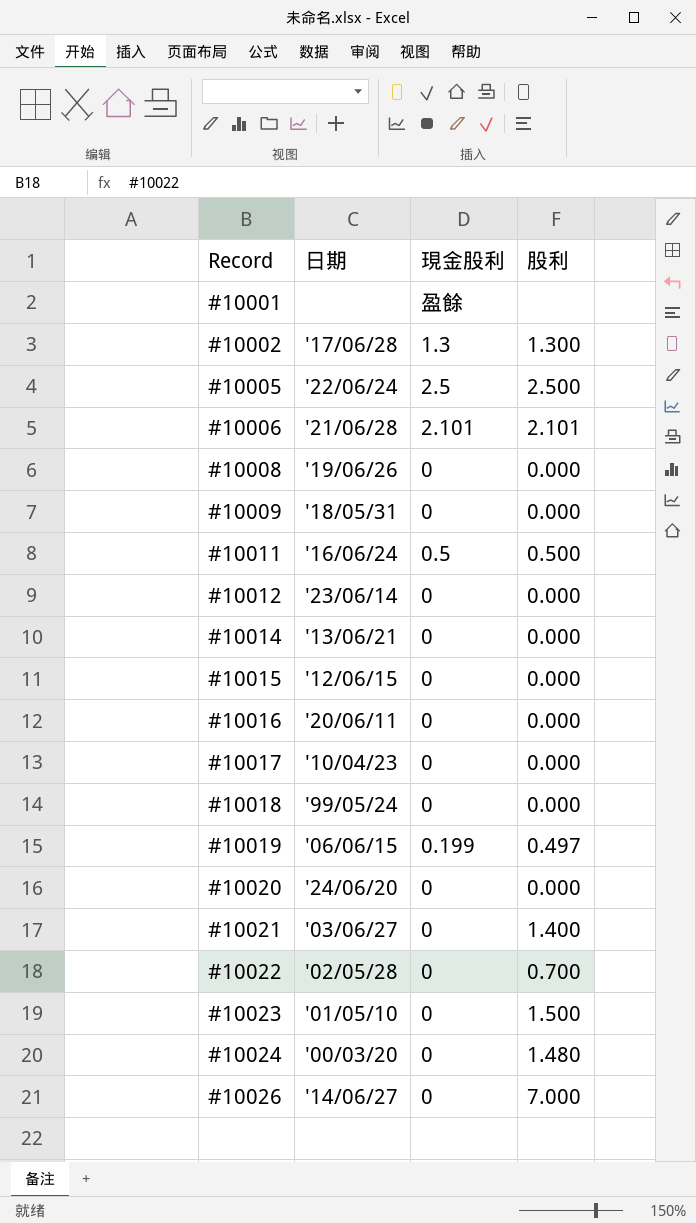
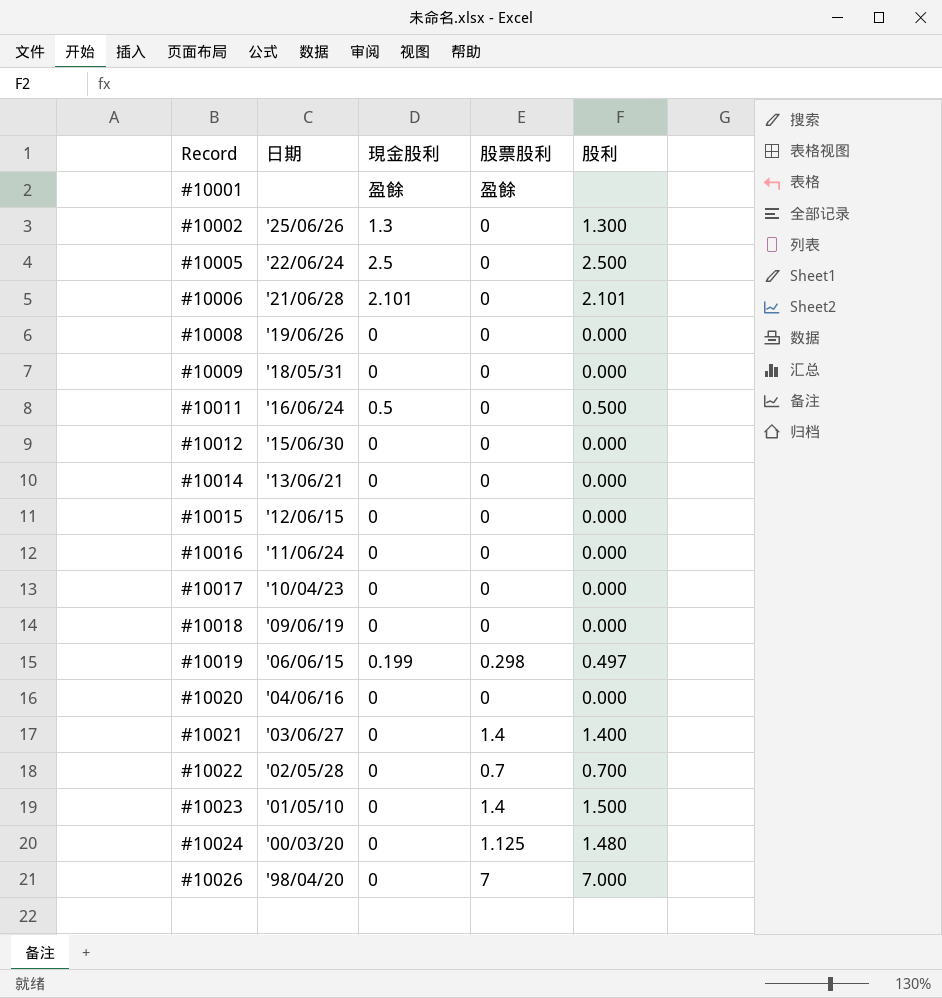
column 股票股利 | position: none -> 4
#10002 | 日期: '17/06/28 -> '25/06/26
#10012 | 日期: '23/06/14 -> '15/06/30
#10016 | 日期: '20/06/11 -> '11/06/24
#10018 | 日期: '99/05/24 -> '09/06/19
#10020 | 日期: '24/06/20 -> '04/06/16
#10026 | 日期: '14/06/27 -> '98/04/20

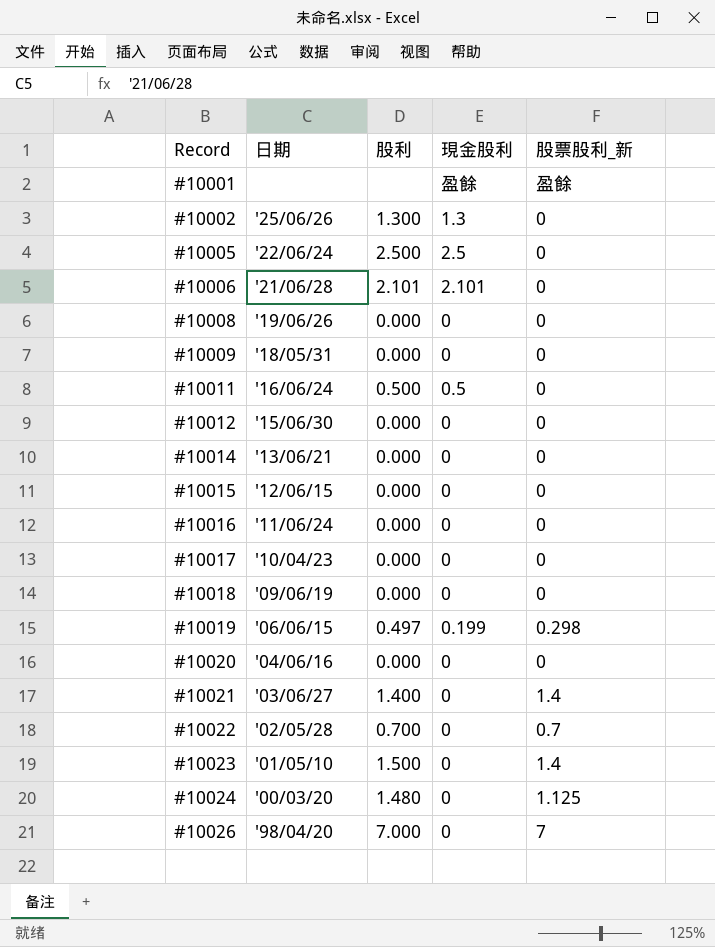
column 股利 | position: 5 -> 3
column name: 股票股利 -> 股票股利_新

